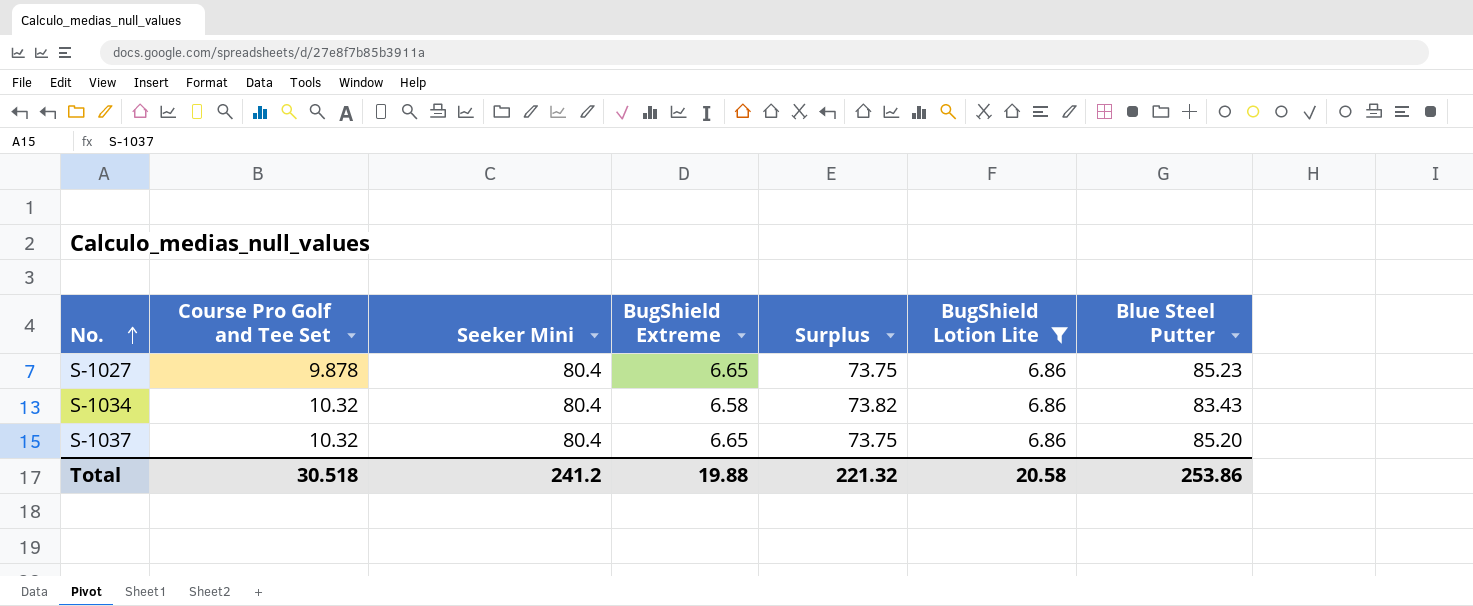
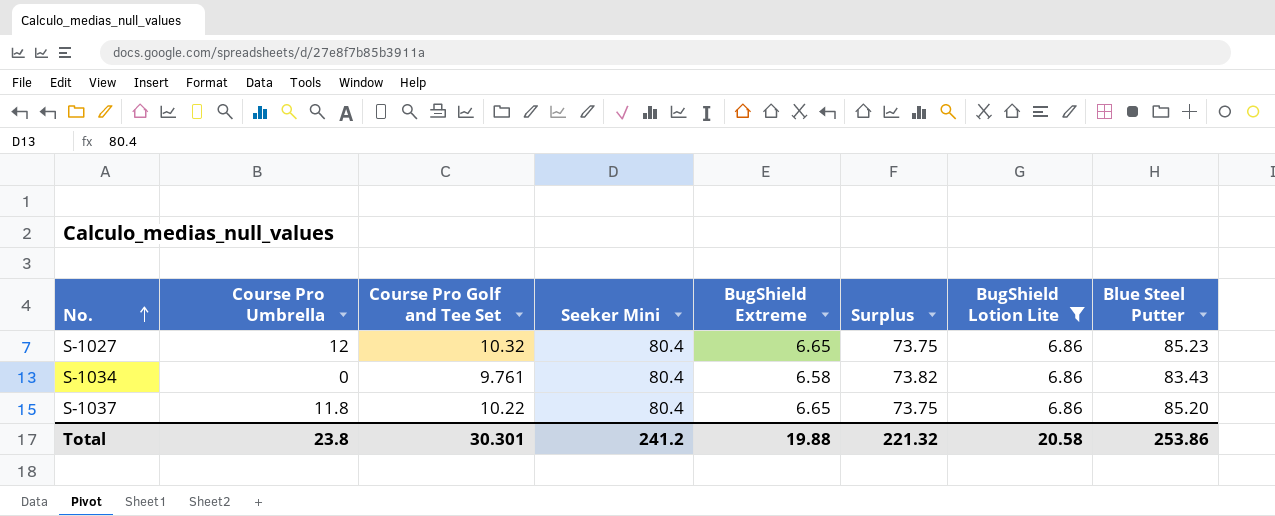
column Course Pro Umbrella | position: none -> 2
S-1027 | Course Pro Golf and Tee Set: 9.878 -> 10.32
S-1034 | Course Pro Golf and Tee Set: 10.32 -> 9.761
S-1037 | Course Pro Golf and Tee Set: 10.32 -> 10.22
Total | Course Pro Golf and Tee Set: 30.518 -> 30.301

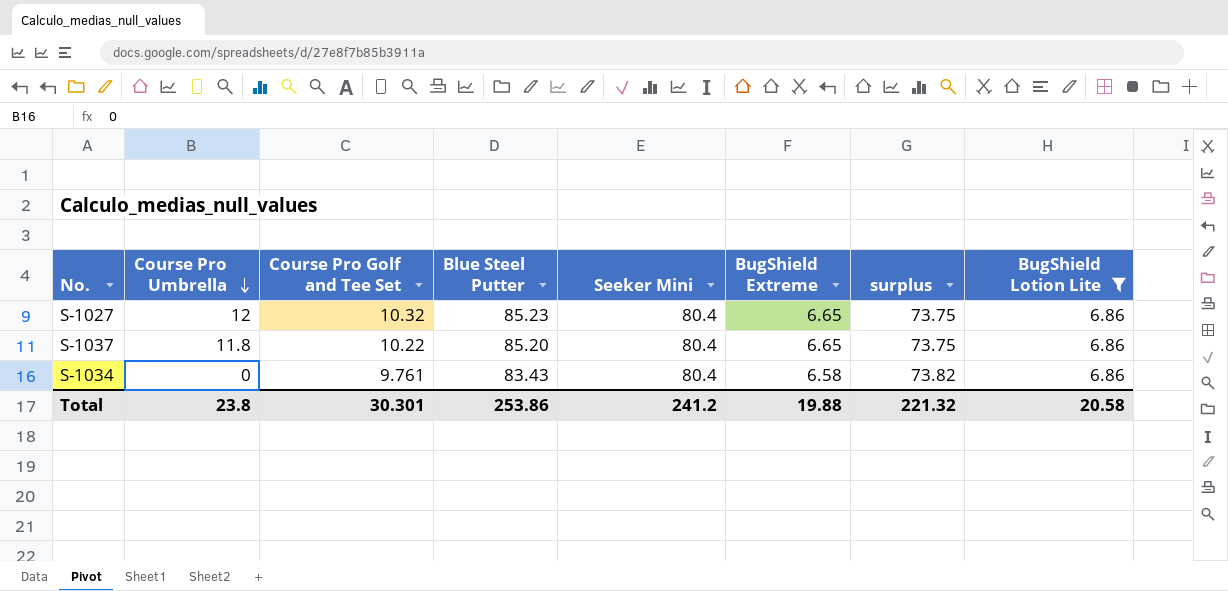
row order: No. ascending -> Course Pro Umbrella descending
column Blue Steel Putter | position: 8 -> 4
column name: Surplus -> surplus

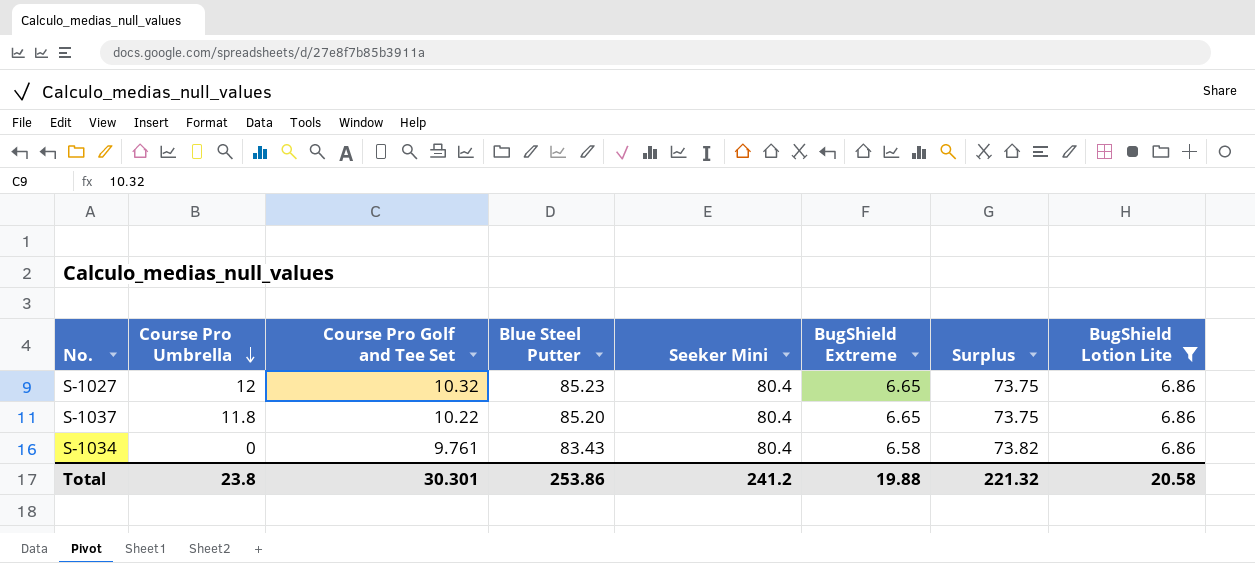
column name: surplus -> Surplus

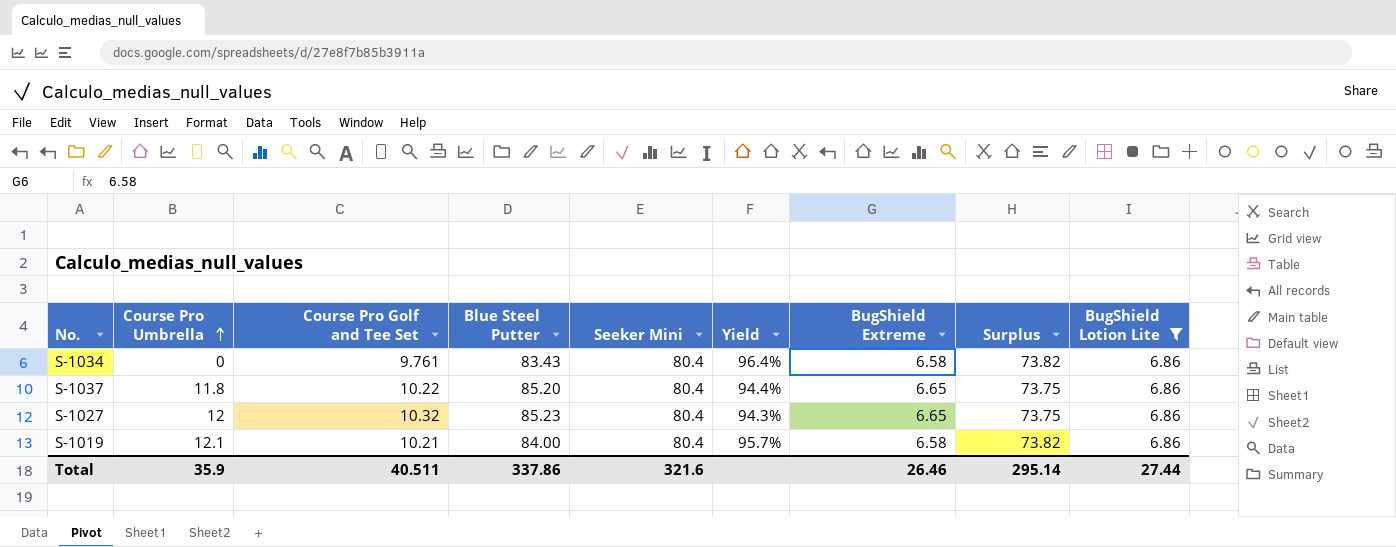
row order: Course Pro Umbrella descending -> Course Pro Umbrella ascending
column Yield | formula: none -> [Seeker Mini] / [Blue Steel Putter]
row S-1019: none -> 12.1 | 10.21 | 84.00 | 80.4 | 95.7% | 6.58 | 73.82 | 6.86
Total | Course Pro Umbrella: 23.8 -> 35.9
Total | Course Pro Golf and Tee Set: 30.301 -> 40.511
Total | Blue Steel Putter: 253.86 -> 337.86
Total | Seeker Mini: 241.2 -> 321.6
Total | BugShield Extreme: 19.88 -> 26.46
Total | Surplus: 221.32 -> 295.14
Total | BugShield Lotion Lite: 20.58 -> 27.44

